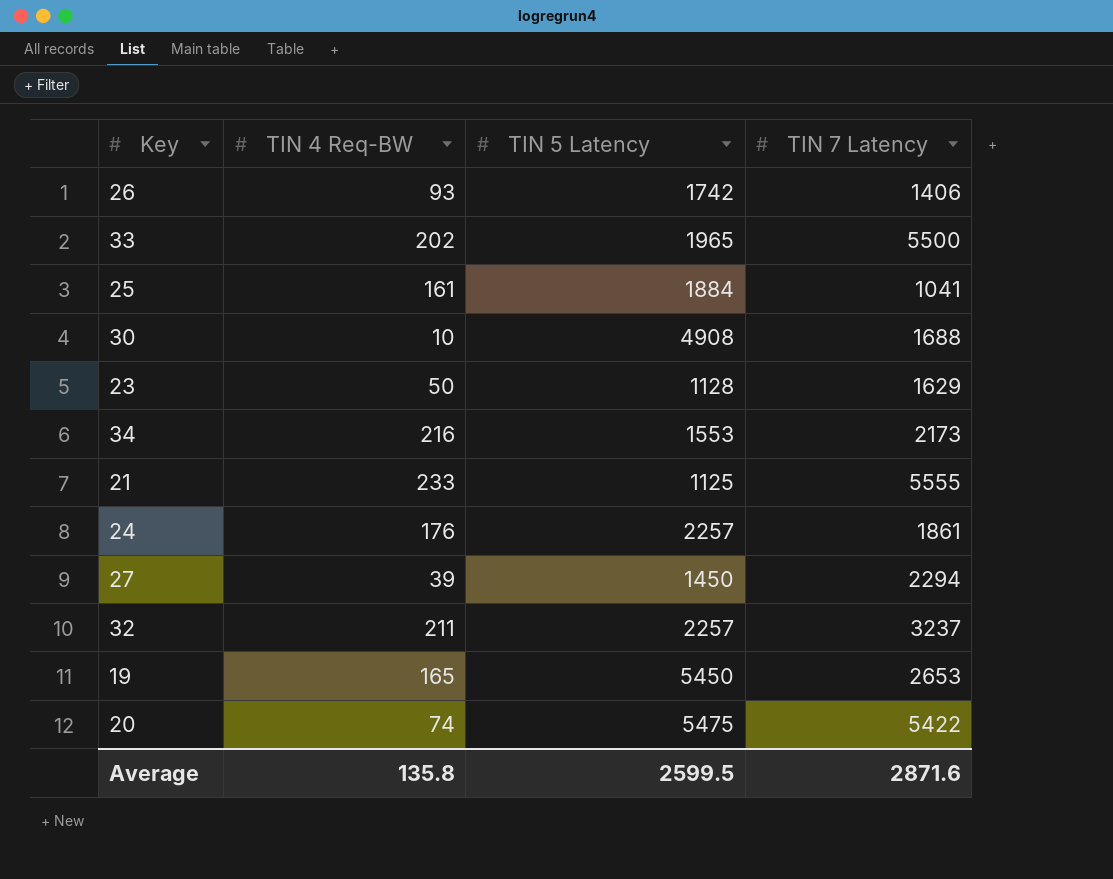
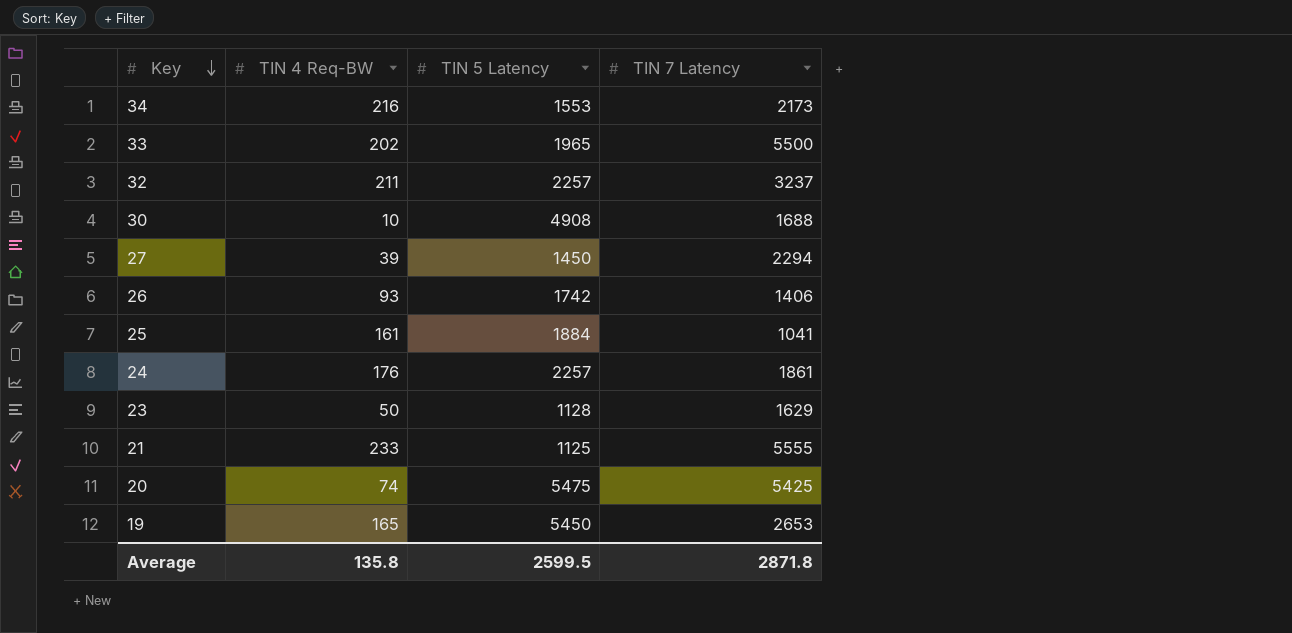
row order: none -> Key descending
20 | TIN 7 Latency: 5422 -> 5425
Average | TIN 7 Latency: 2871.6 -> 2871.8

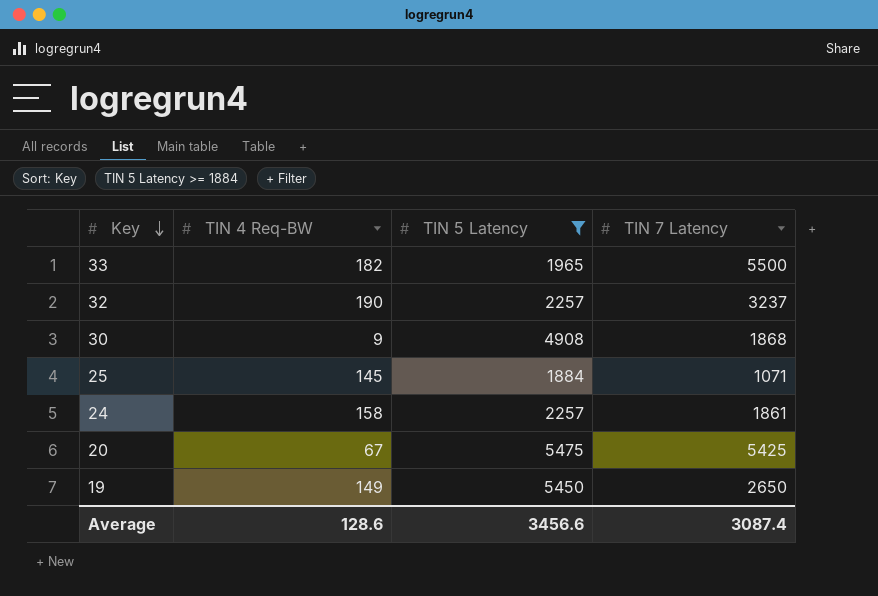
filter: none -> TIN 5 Latency >= 1884
33 | TIN 4 Req-BW: 202 -> 182
32 | TIN 4 Req-BW: 211 -> 190
30 | TIN 4 Req-BW: 10 -> 9
30 | TIN 7 Latency: 1688 -> 1868
25 | TIN 4 Req-BW: 161 -> 145
25 | TIN 7 Latency: 1041 -> 1071
24 | TIN 4 Req-BW: 176 -> 158
20 | TIN 4 Req-BW: 74 -> 67
19 | TIN 4 Req-BW: 165 -> 149
19 | TIN 7 Latency: 2653 -> 2650
Average | TIN 4 Req-BW: 135.8 -> 128.6
Average | TIN 5 Latency: 2599.5 -> 3456.6
Average | TIN 7 Latency: 2871.8 -> 3087.4

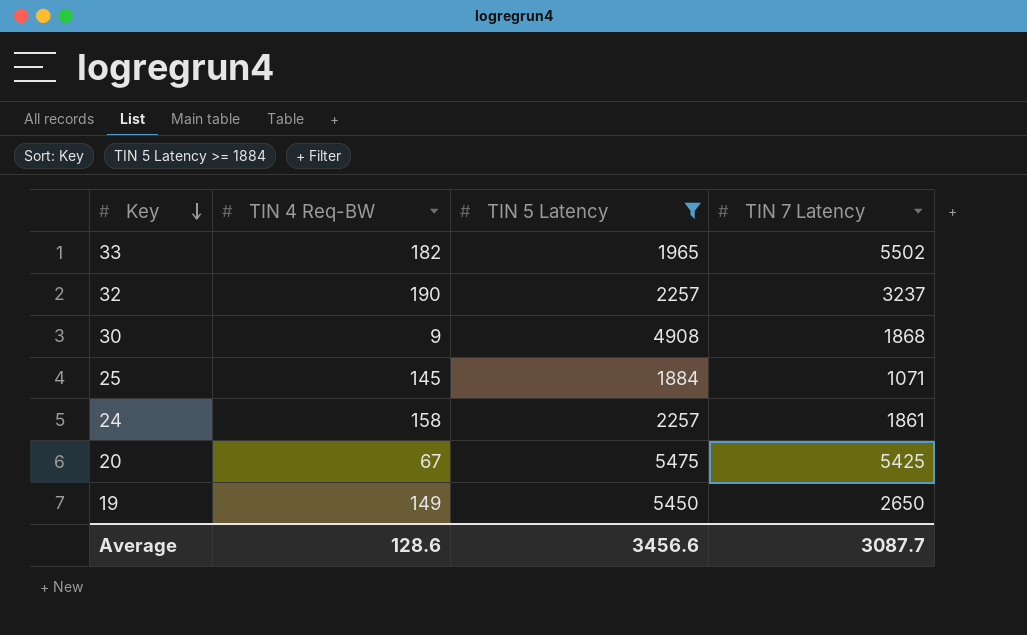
33 | TIN 7 Latency: 5500 -> 5502
Average | TIN 7 Latency: 3087.4 -> 3087.7

